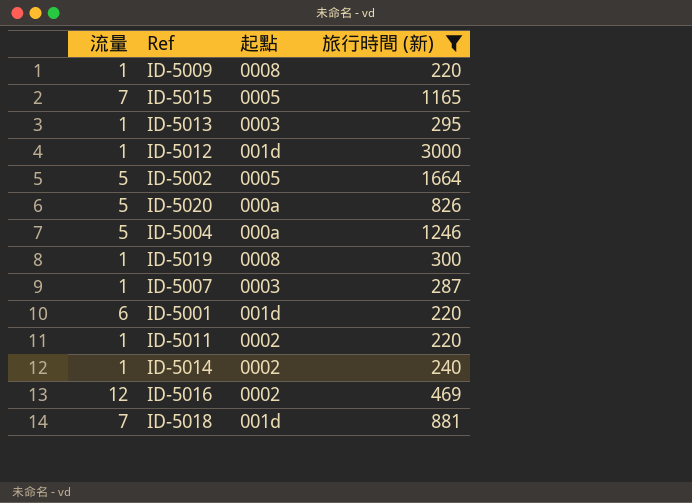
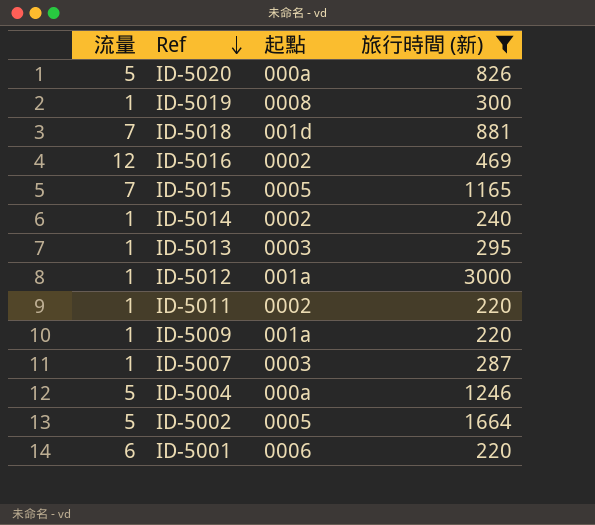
row order: none -> Ref descending
ID-5012 | 起點: 001d -> 001a
ID-5009 | 起點: 0008 -> 001a
ID-5001 | 起點: 001d -> 0006

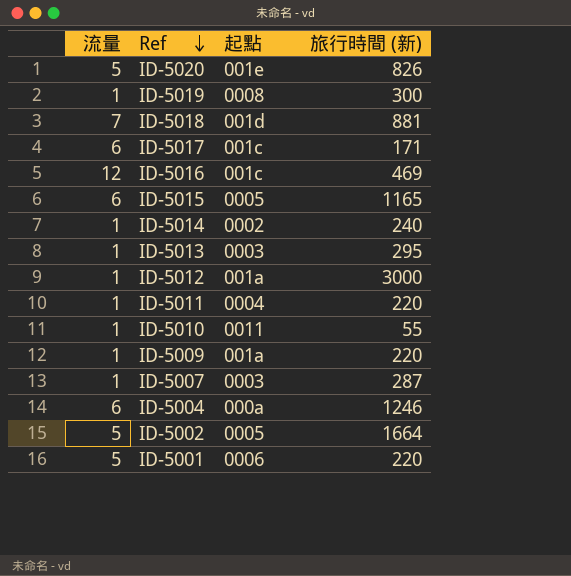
filter: 旅行時間 (新) >= 220 -> none
ID-5020 | 起點: 000a -> 001e
ID-5016 | 起點: 0002 -> 001c
ID-5015 | 流量: 7 -> 6
ID-5011 | 起點: 0002 -> 0004
ID-5004 | 流量: 5 -> 6
ID-5001 | 流量: 6 -> 5

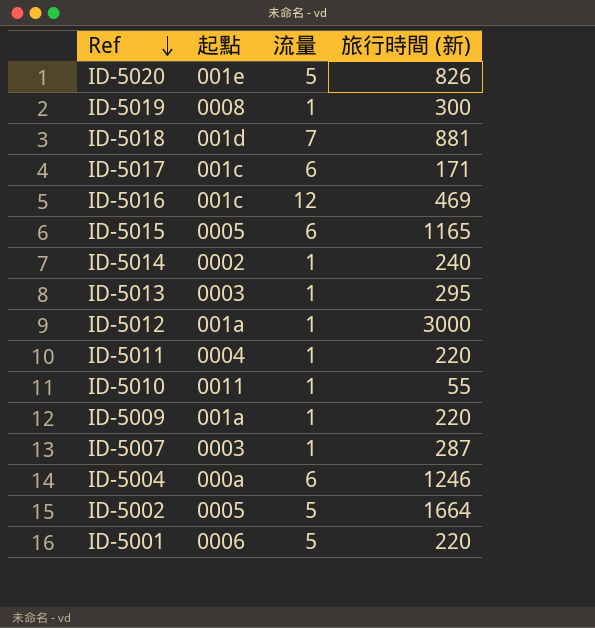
column 流量 | position: 1 -> 3

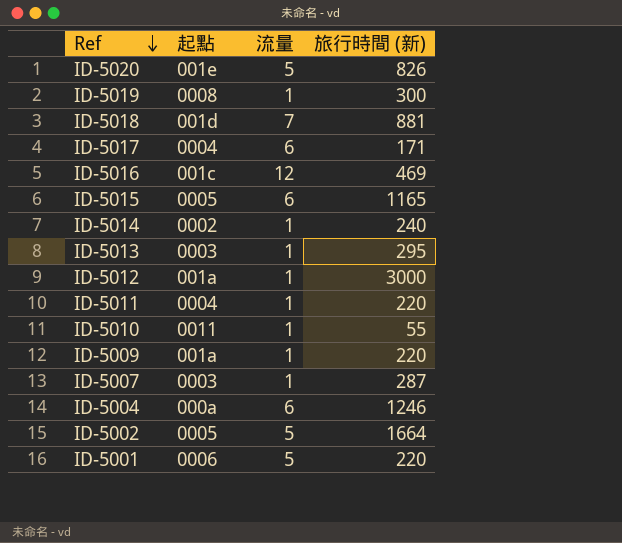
ID-5017 | 起點: 001c -> 0004

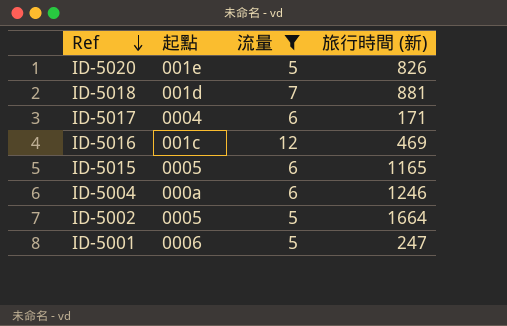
filter: none -> 流量 != 1
ID-5001 | 旅行時間 (新): 220 -> 247

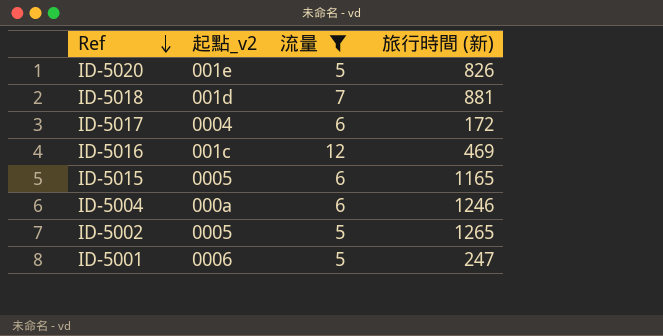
column name: 起點 -> 起點_v2
ID-5017 | 旅行時間 (新): 171 -> 172
ID-5002 | 旅行時間 (新): 1664 -> 1265

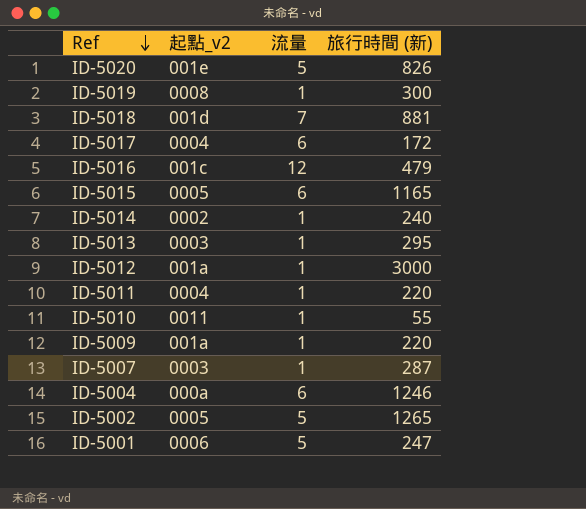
filter: 流量 != 1 -> none
ID-5016 | 旅行時間 (新): 469 -> 479

